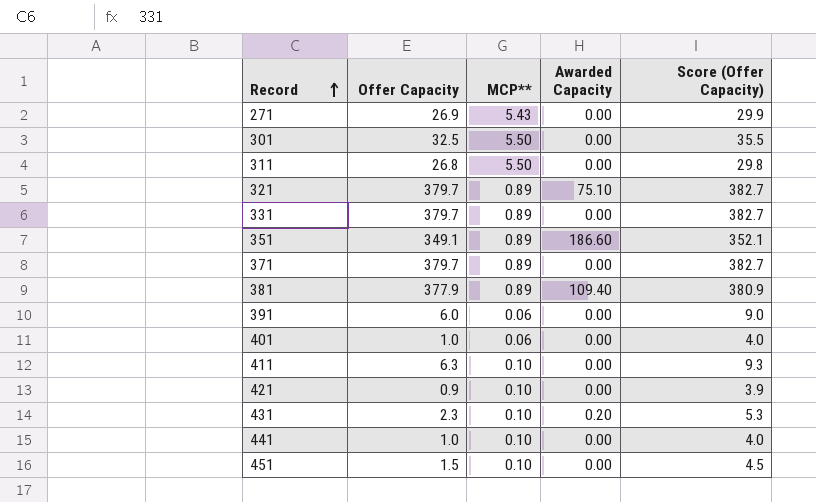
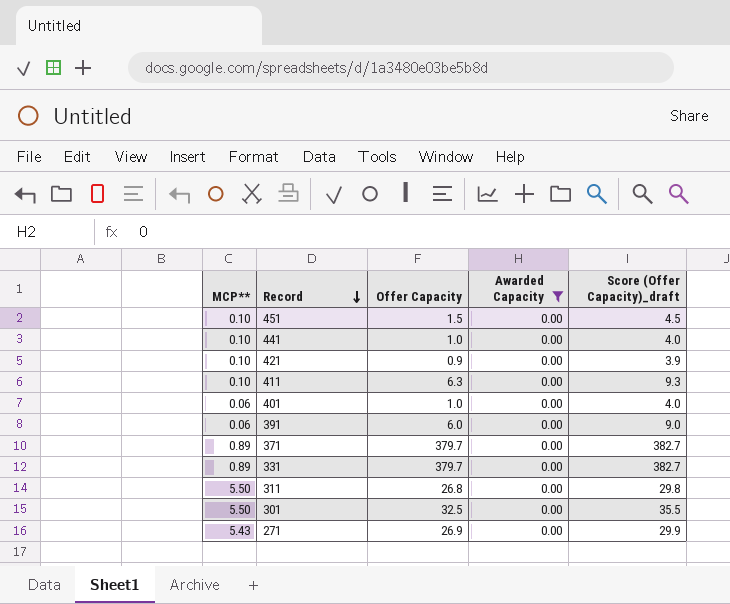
filter: none -> Awarded Capacity = 0.00
row order: Record ascending -> Record descending
column MCP** | position: 3 -> 1
column name: Score (Offer Capacity) -> Score (Offer Capacity)_draft

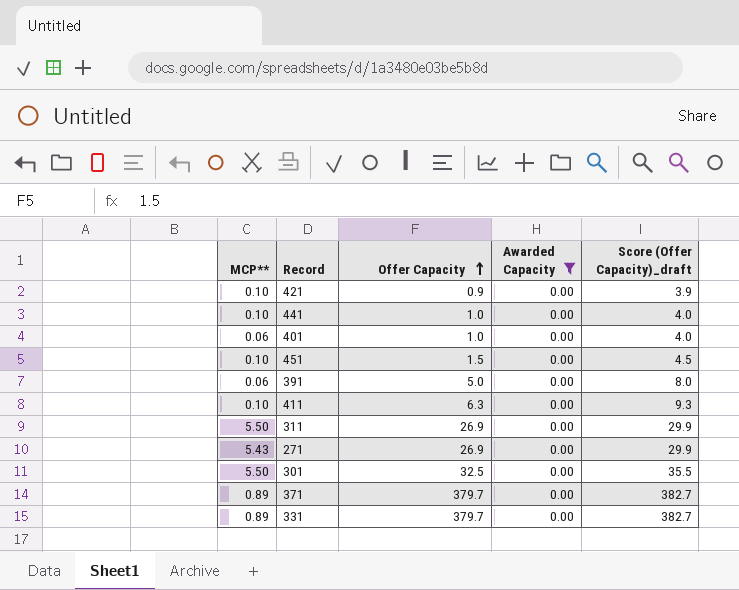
row order: Record descending -> Offer Capacity ascending
391 | Offer Capacity: 6.0 -> 5.0
391 | Score (Offer Capacity)_draft: 9.0 -> 8.0
311 | Offer Capacity: 26.8 -> 26.9
311 | Score (Offer Capacity)_draft: 29.8 -> 29.9

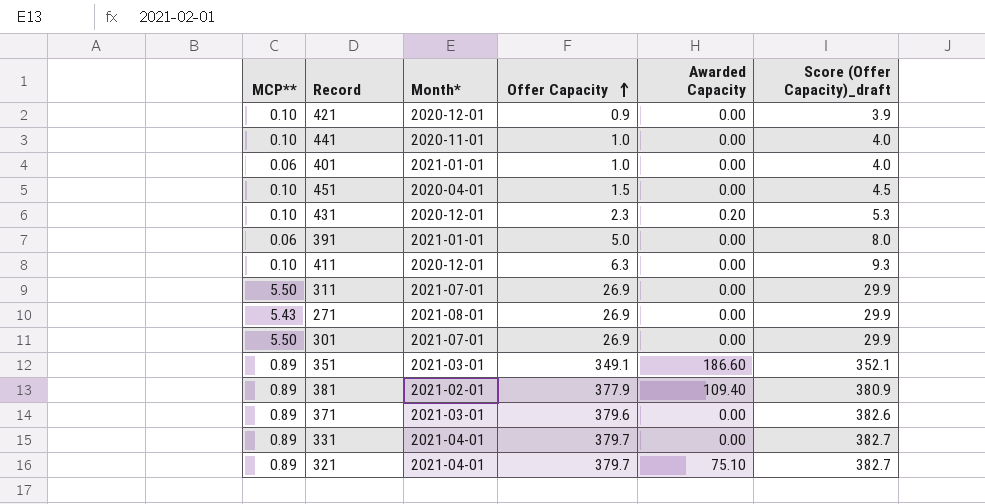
filter: Awarded Capacity = 0.00 -> none
column Month* | position: none -> 3
301 | Offer Capacity: 32.5 -> 26.9
301 | Score (Offer Capacity)_draft: 35.5 -> 29.9
371 | Offer Capacity: 379.7 -> 379.6
371 | Score (Offer Capacity)_draft: 382.7 -> 382.6

